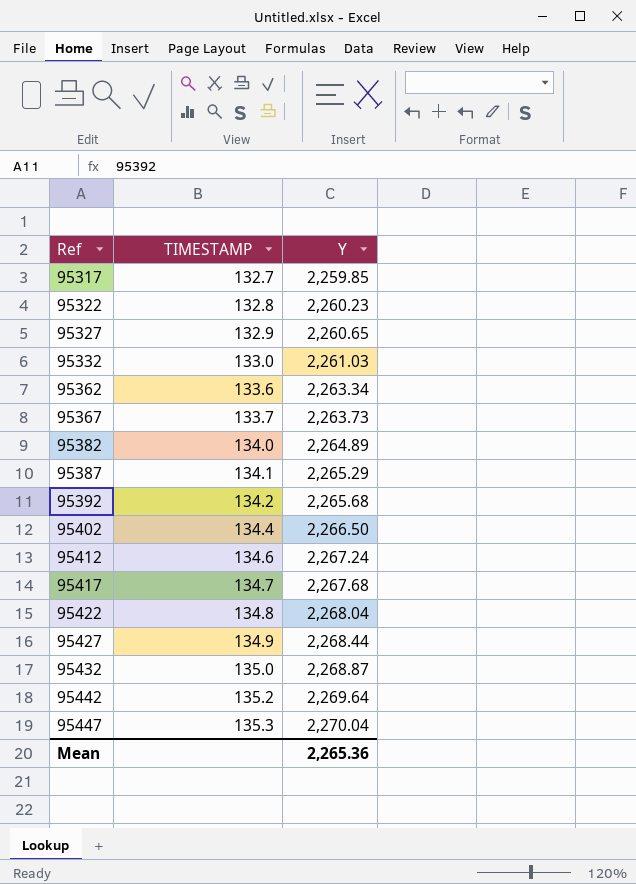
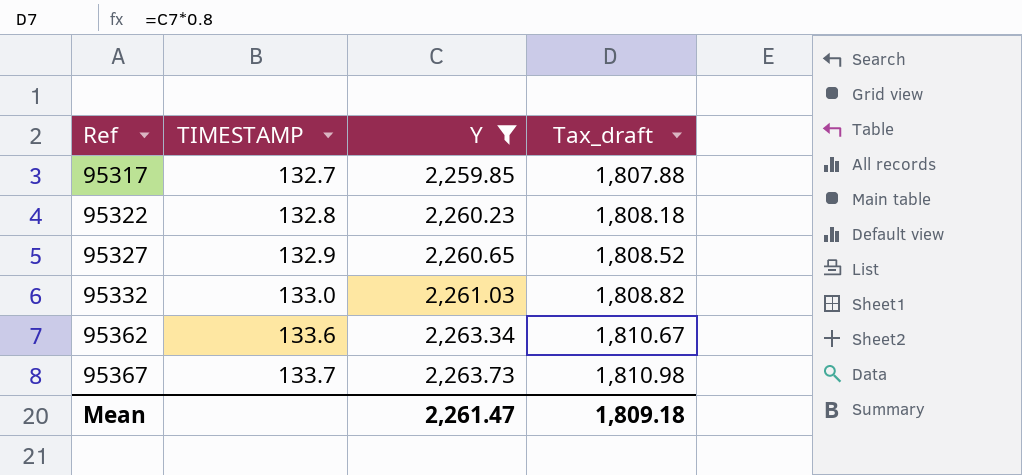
filter: none -> Y <= 2,263.73
column Tax_draft | formula: none -> [Y] * 0.8
Mean | Y: 2,265.36 -> 2,261.47

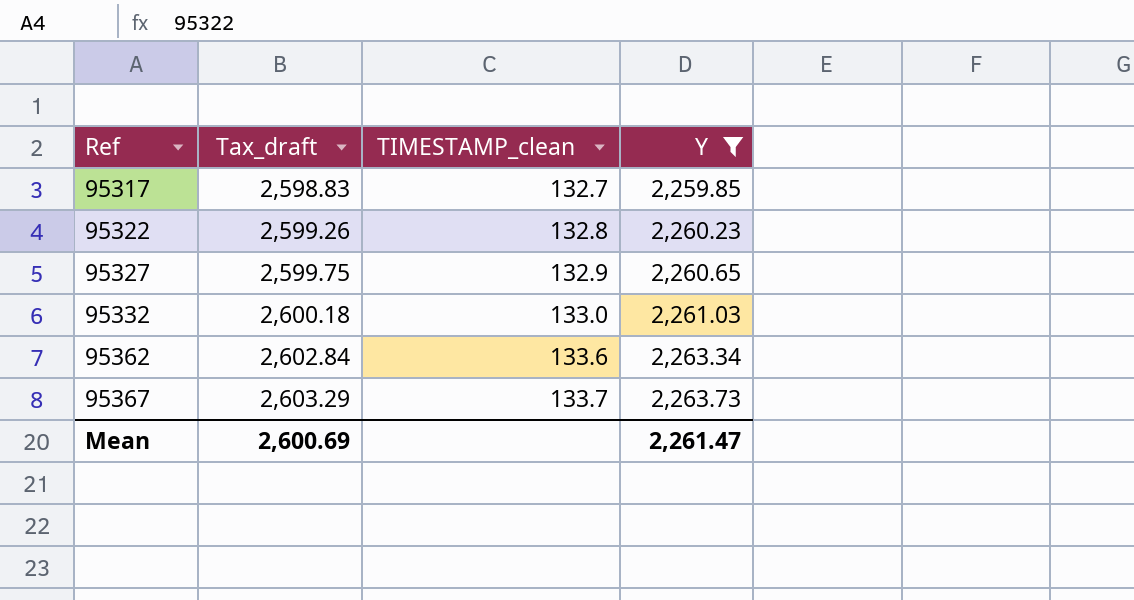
column Tax_draft | formula: [Y] * 0.8 -> [Y] * 1.15
column Tax_draft | position: 4 -> 2
column name: TIMESTAMP -> TIMESTAMP_clean
Mean | Tax_draft: 1,809.18 -> 2,600.69

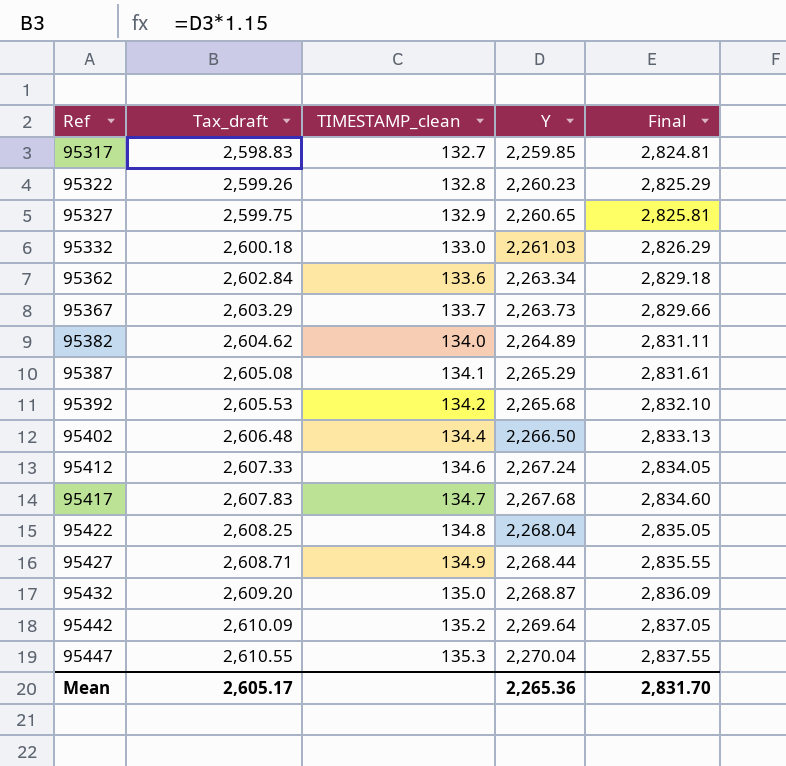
filter: Y <= 2,263.73 -> none
column Final | formula: none -> [Y] * 1.25
Mean | Tax_draft: 2,600.69 -> 2,605.17
Mean | Y: 2,261.47 -> 2,265.36

